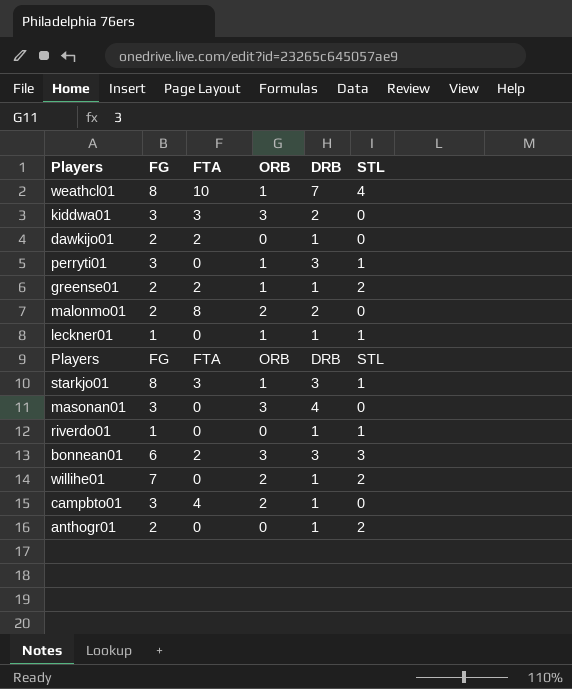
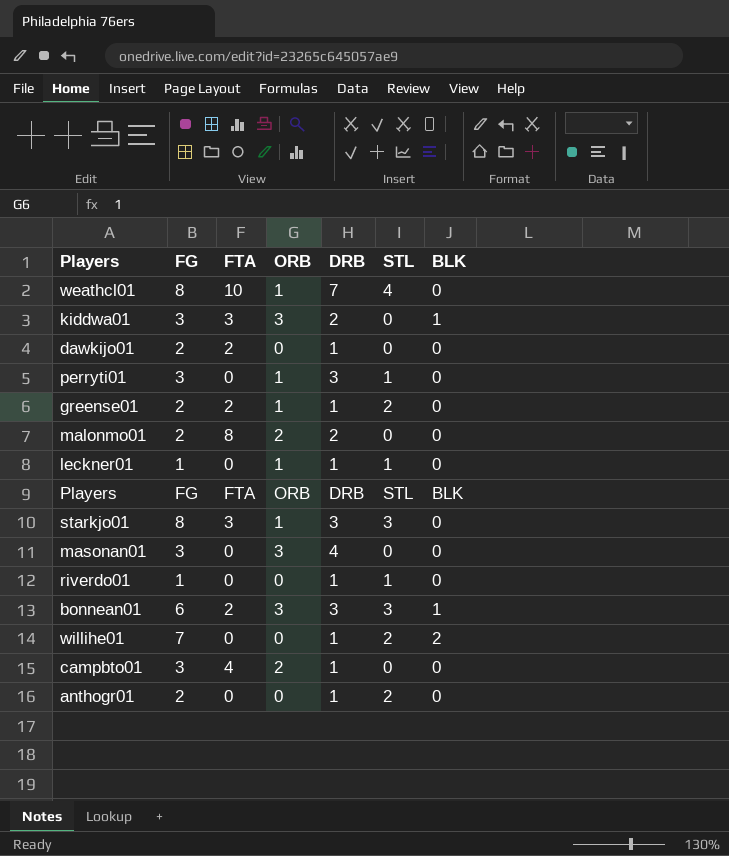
column BLK | position: none -> 7
starkjo01 | STL: 1 -> 3
willihe01 | ORB: 2 -> 0

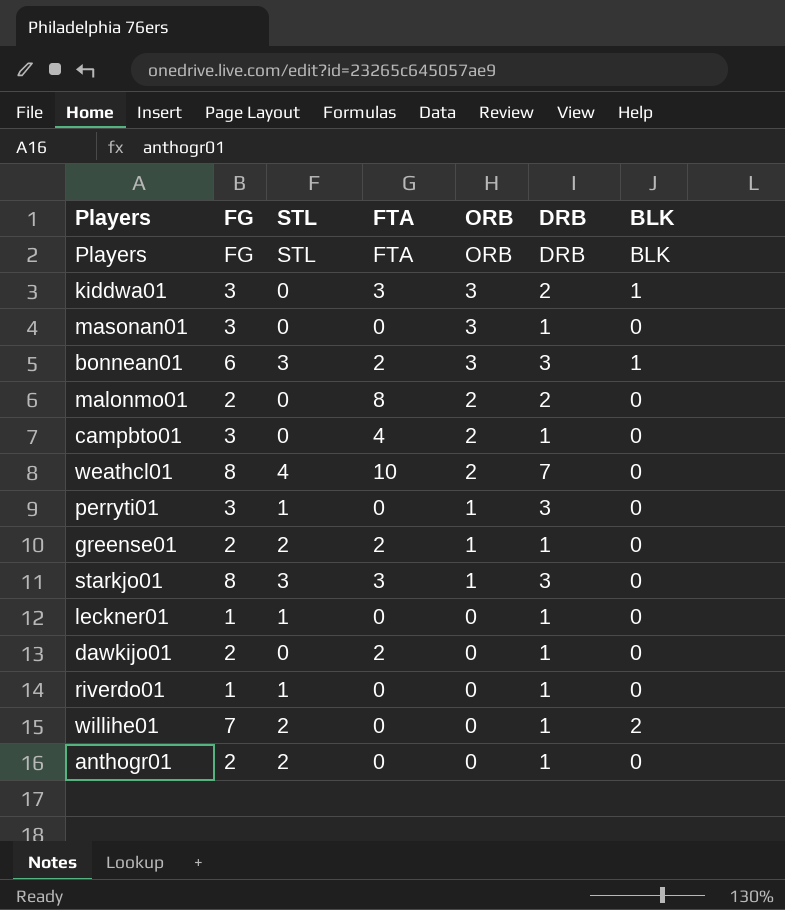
row order: none -> ORB descending
column STL | position: 6 -> 3
masonan01 | DRB: 4 -> 1
weathcl01 | ORB: 1 -> 2
leckner01 | ORB: 1 -> 0

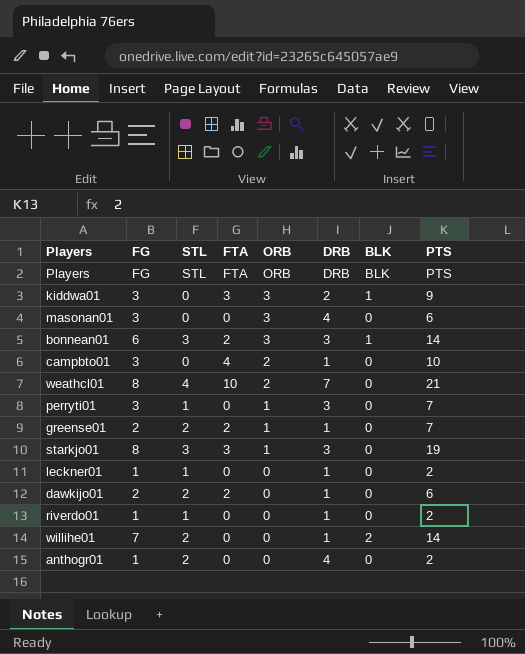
column PTS | position: none -> 8
row malonmo01: 2 | 0 | 8 | 2 | 2 | 0 -> none
masonan01 | DRB: 1 -> 4
dawkijo01 | STL: 0 -> 2
anthogr01 | FG: 2 -> 1
anthogr01 | DRB: 1 -> 4

